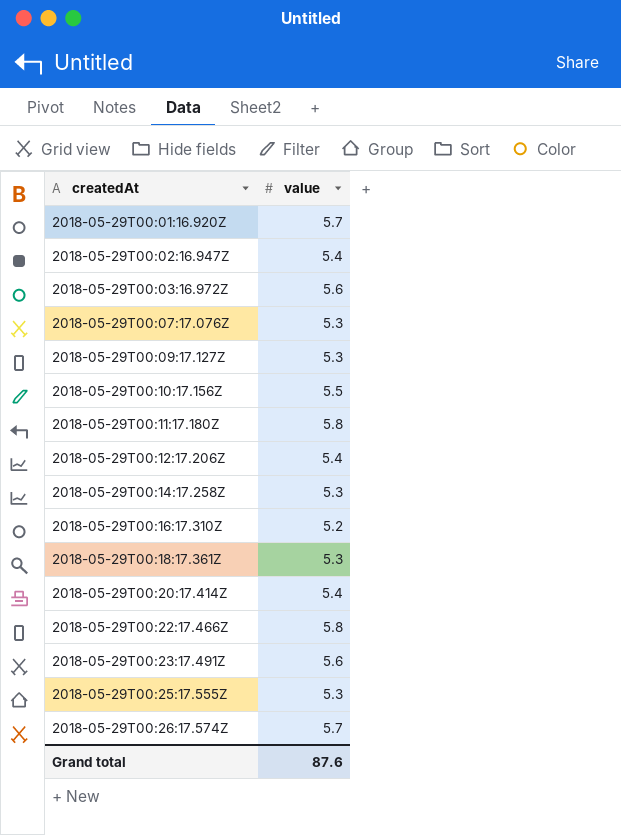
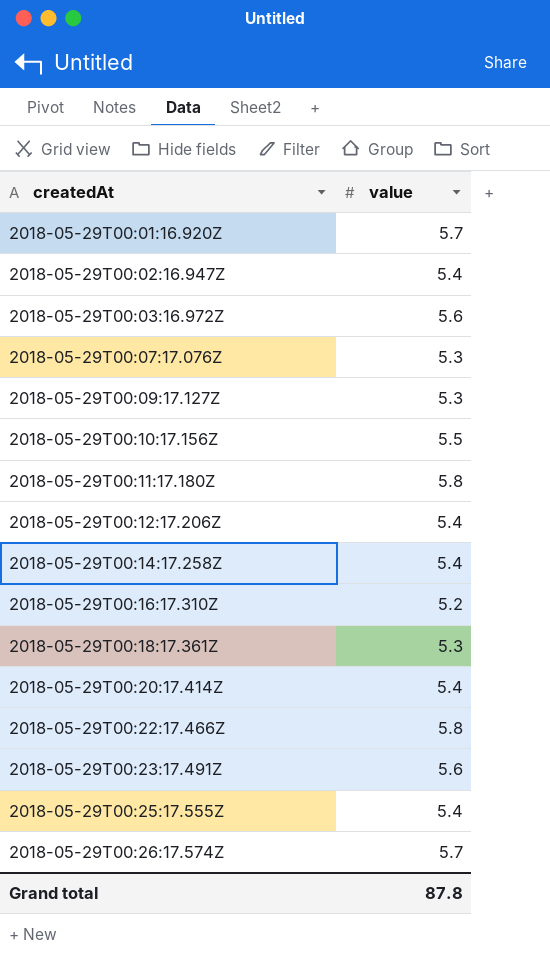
2018-05-29T00:14:17.258Z | value: 5.3 -> 5.4
2018-05-29T00:25:17.555Z | value: 5.3 -> 5.4
Grand total | value: 87.6 -> 87.8

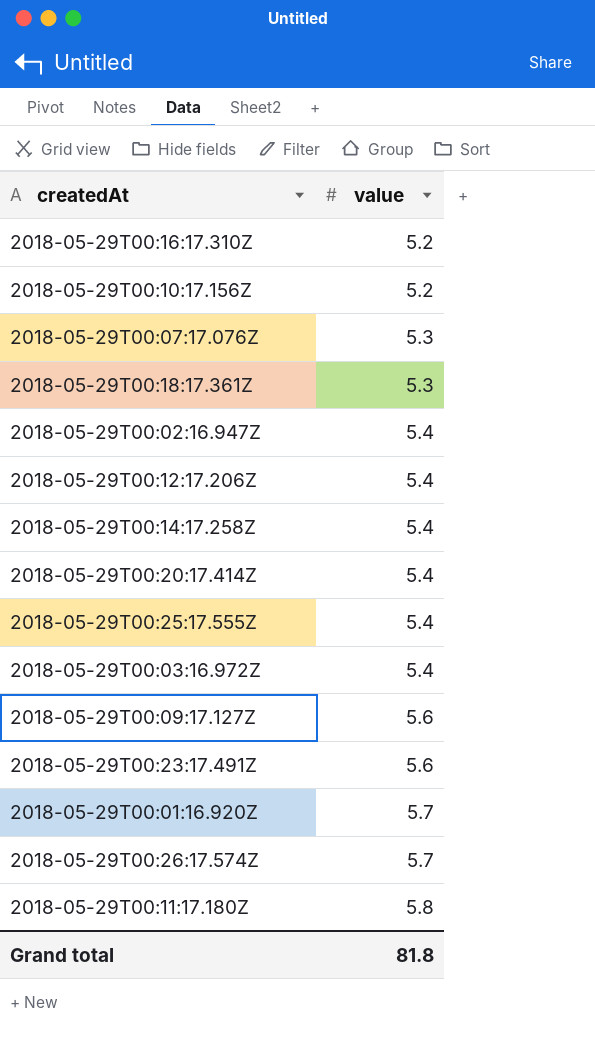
row order: createdAt ascending -> value ascending
row 2018-05-29T00:22:17.466Z: 5.8 -> none
2018-05-29T00:10:17.156Z | value: 5.5 -> 5.2
2018-05-29T00:03:16.972Z | value: 5.6 -> 5.4
2018-05-29T00:09:17.127Z | value: 5.3 -> 5.6
Grand total | value: 87.8 -> 81.8

